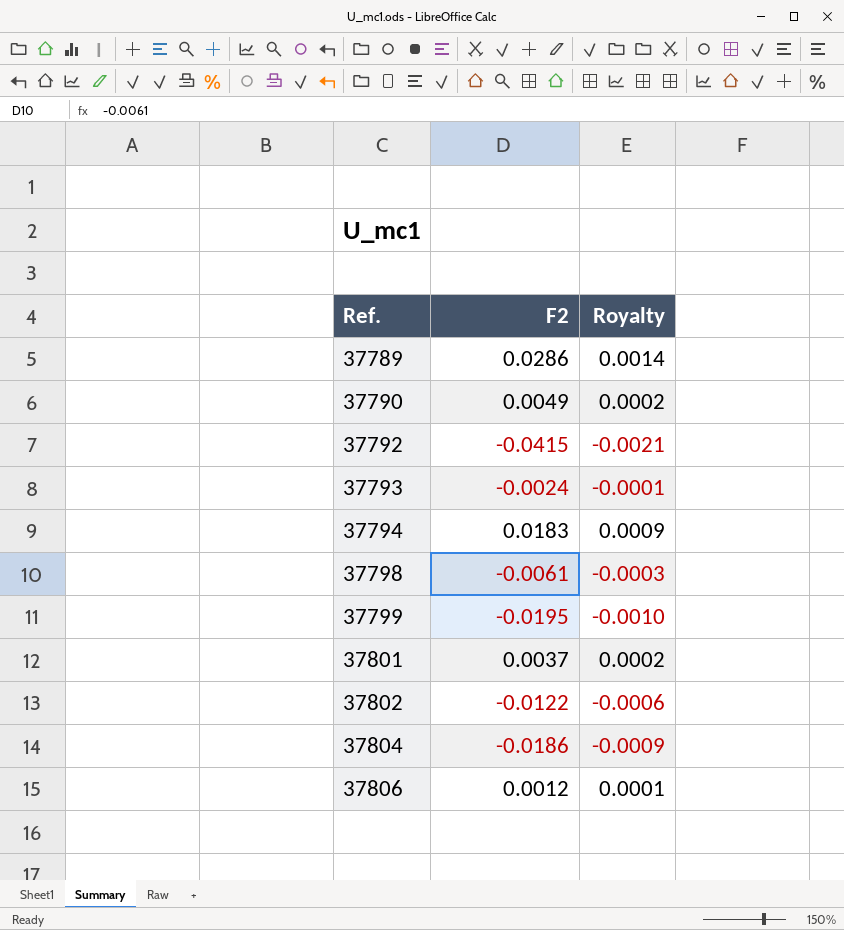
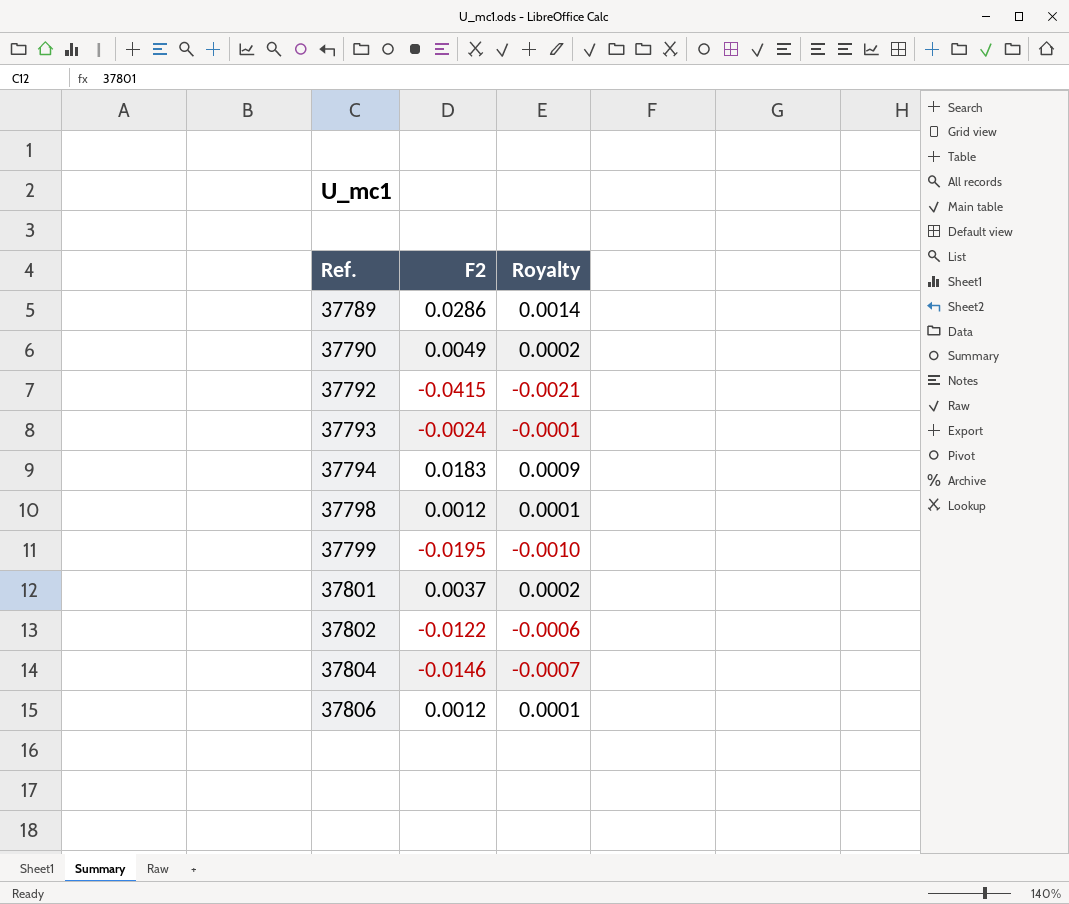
37798 | F2: -0.0061 -> 0.0012
37798 | Royalty: -0.0003 -> 0.0001
37804 | F2: -0.0186 -> -0.0146
37804 | Royalty: -0.0009 -> -0.0007

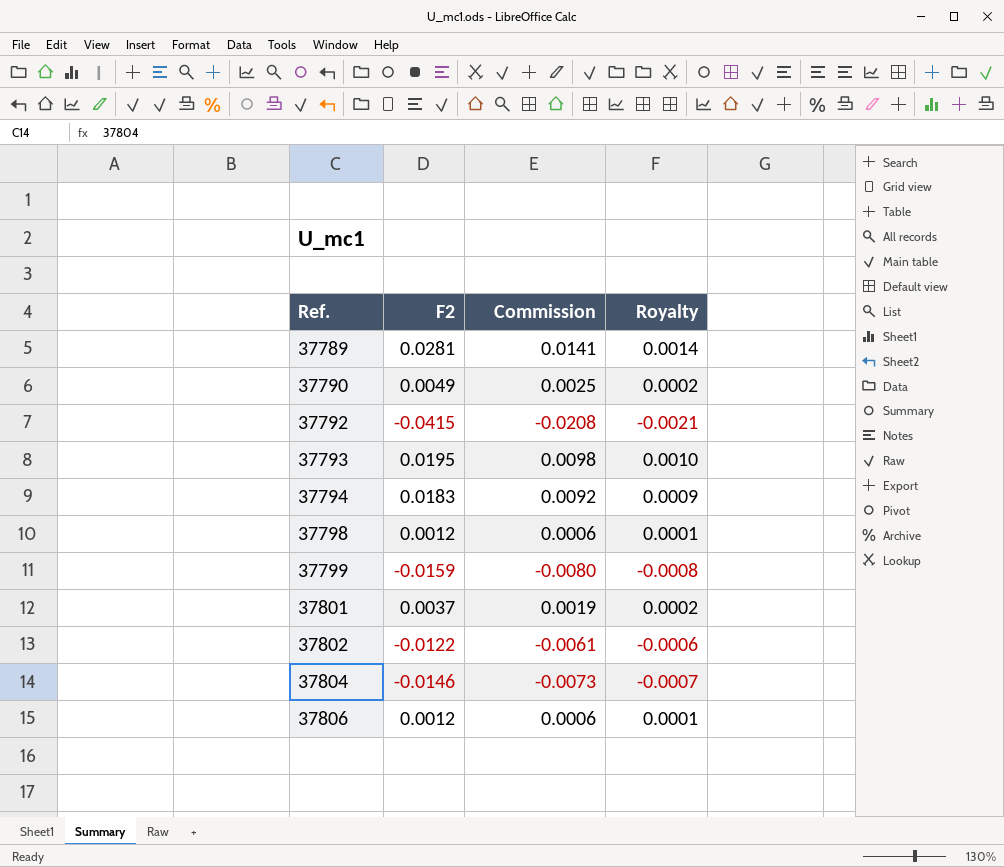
column Commission | formula: none -> [F2] * 0.5
37789 | F2: 0.0286 -> 0.0281
37793 | F2: -0.0024 -> 0.0195
37793 | Royalty: -0.0001 -> 0.0010
37799 | F2: -0.0195 -> -0.0159
37799 | Royalty: -0.0010 -> -0.0008

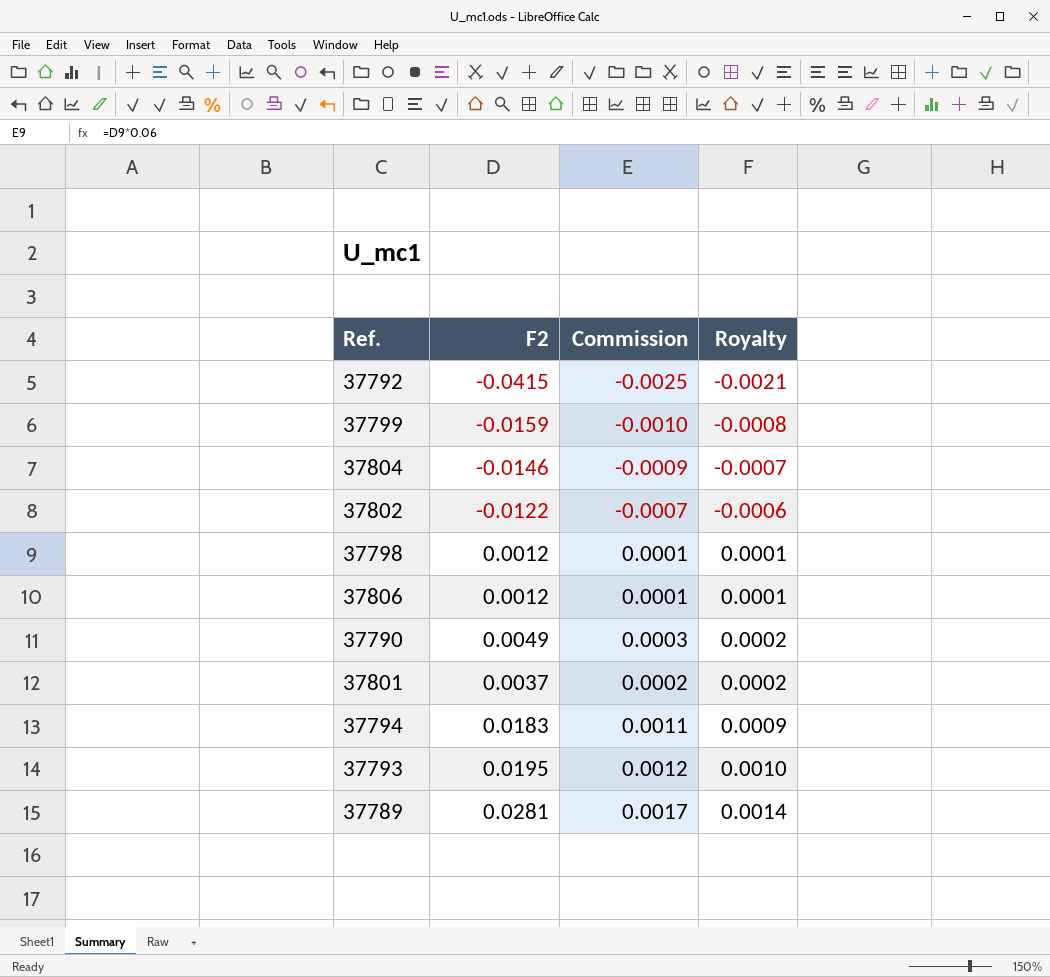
row order: Ref. ascending -> Royalty ascending
column Commission | formula: [F2] * 0.5 -> [F2] * 0.06

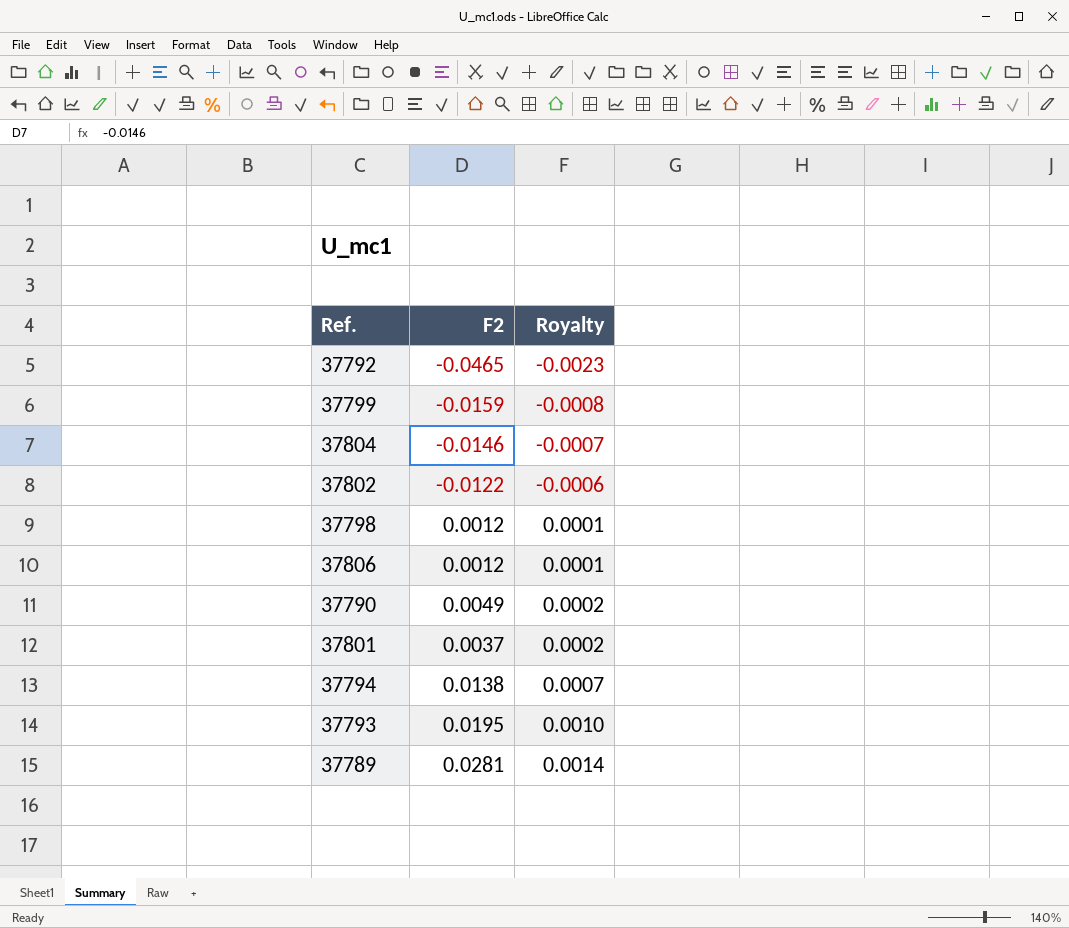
column Commission | formula: [F2] * 0.06 -> none
37792 | F2: -0.0415 -> -0.0465
37792 | Royalty: -0.0021 -> -0.0023
37794 | F2: 0.0183 -> 0.0138
37794 | Royalty: 0.0009 -> 0.0007

